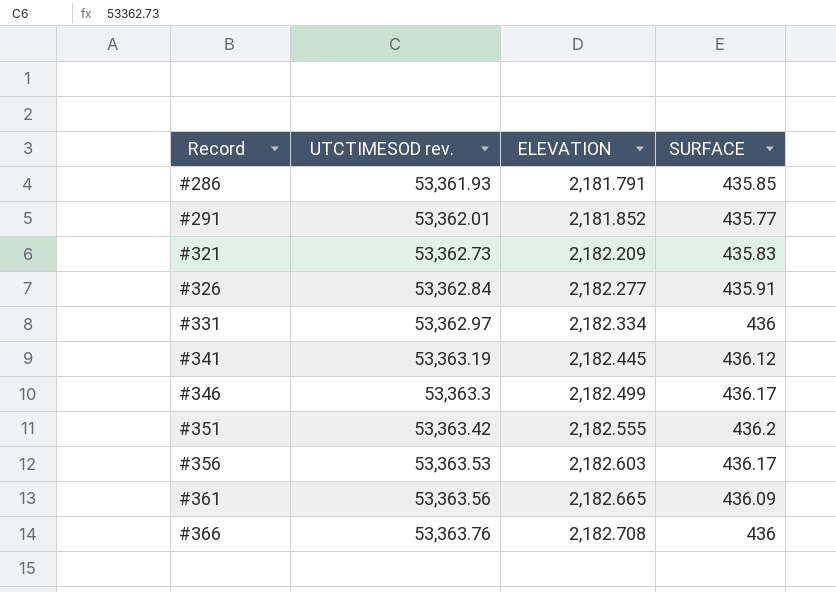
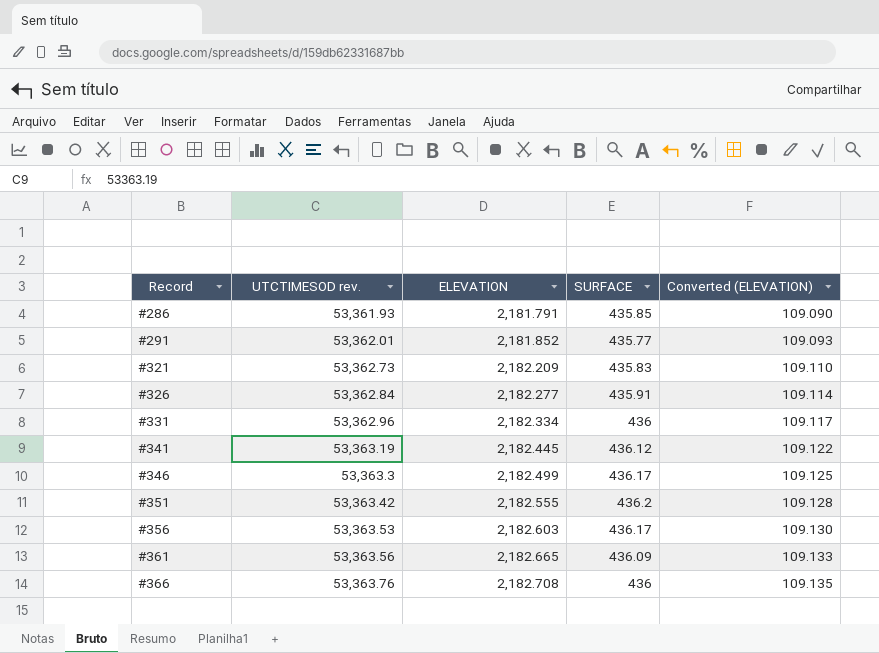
column Converted (ELEVATION) | formula: none -> [ELEVATION] * 0.05
#331 | UTCTIMESOD rev.: 53,362.97 -> 53,362.96

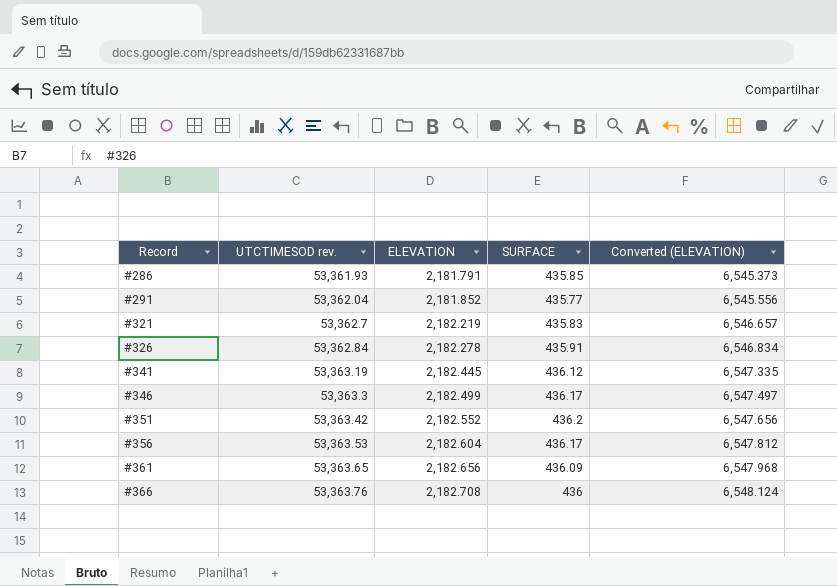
column Converted (ELEVATION) | formula: [ELEVATION] * 0.05 -> [ELEVATION] * 3
row #331: 53,362.96 | 2,182.334 | 436 | 109.117 -> none
#291 | UTCTIMESOD rev.: 53,362.01 -> 53,362.04
#321 | UTCTIMESOD rev.: 53,362.73 -> 53,362.7
#321 | ELEVATION: 2,182.209 -> 2,182.219
#326 | ELEVATION: 2,182.277 -> 2,182.278
#351 | ELEVATION: 2,182.555 -> 2,182.552
#356 | ELEVATION: 2,182.603 -> 2,182.604
#361 | UTCTIMESOD rev.: 53,363.56 -> 53,363.65
#361 | ELEVATION: 2,182.665 -> 2,182.656

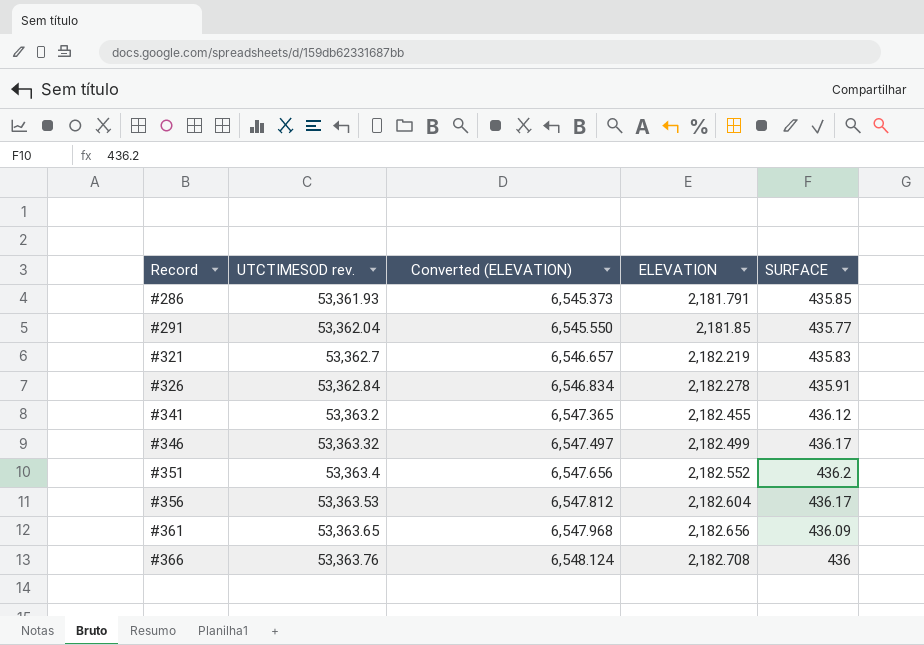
column Converted (ELEVATION) | position: 5 -> 3
#291 | Converted (ELEVATION): 6,545.556 -> 6,545.550
#291 | ELEVATION: 2,181.852 -> 2,181.85
#341 | UTCTIMESOD rev.: 53,363.19 -> 53,363.2
#341 | Converted (ELEVATION): 6,547.335 -> 6,547.365
#341 | ELEVATION: 2,182.445 -> 2,182.455
#346 | UTCTIMESOD rev.: 53,363.3 -> 53,363.32
#351 | UTCTIMESOD rev.: 53,363.42 -> 53,363.4

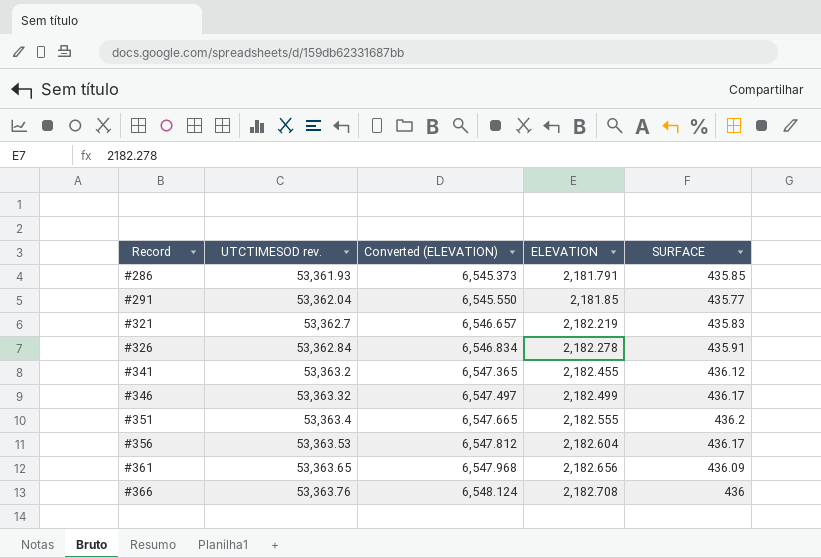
#351 | Converted (ELEVATION): 6,547.656 -> 6,547.665
#351 | ELEVATION: 2,182.552 -> 2,182.555

